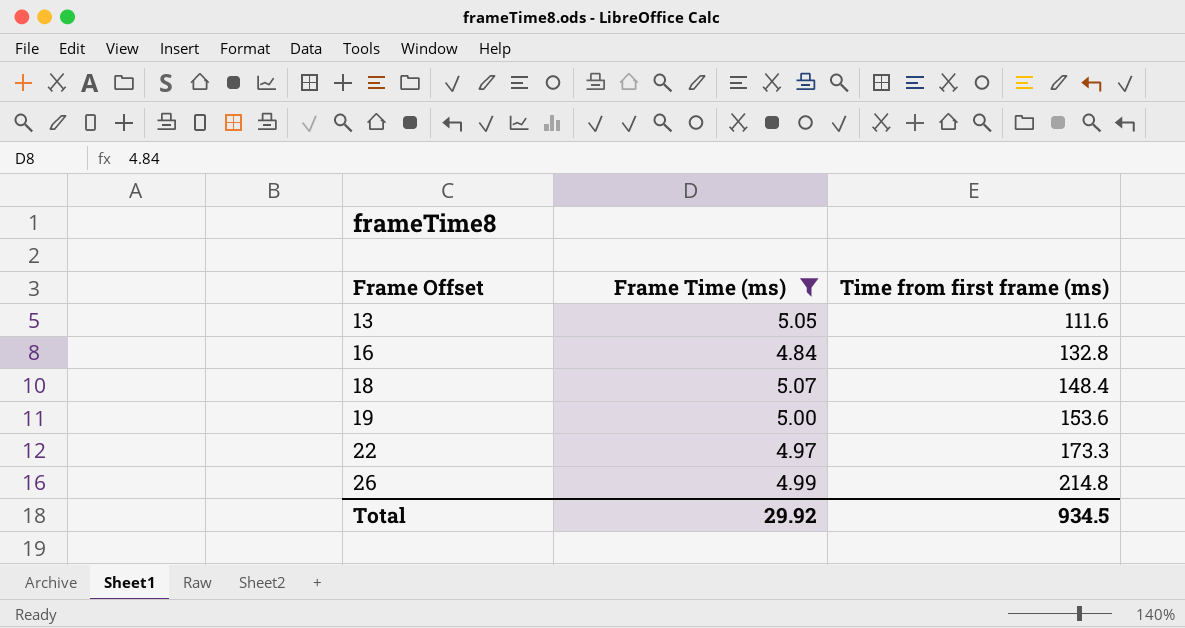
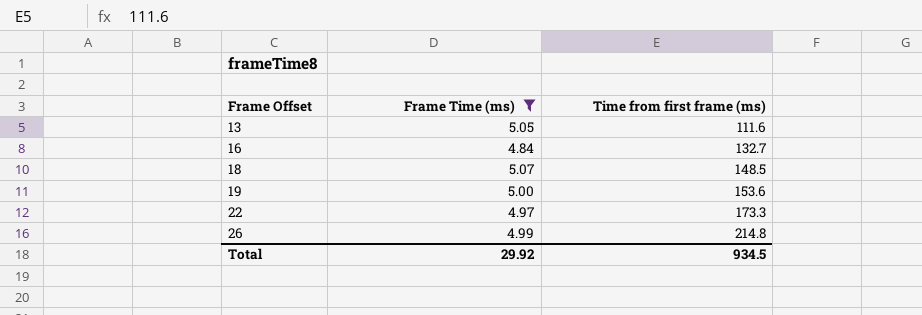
16 | Time from first frame (ms): 132.8 -> 132.7
18 | Time from first frame (ms): 148.4 -> 148.5

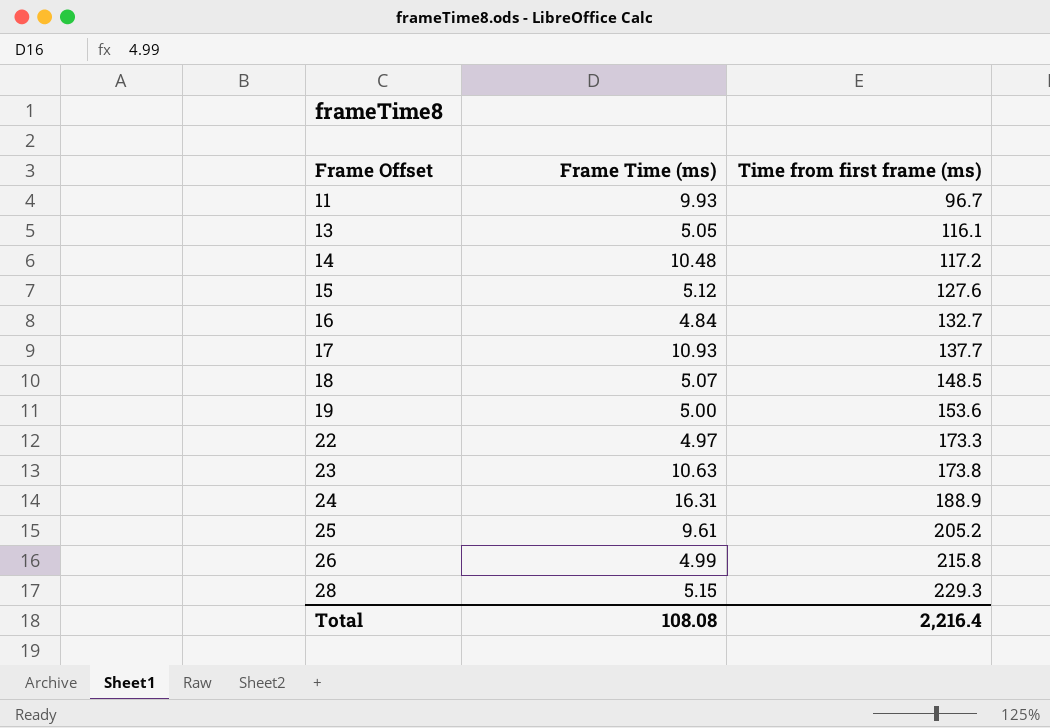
filter: Frame Time (ms) <= 5.07 -> none
13 | Time from first frame (ms): 111.6 -> 116.1
26 | Time from first frame (ms): 214.8 -> 215.8
Total | Frame Time (ms): 29.92 -> 108.08
Total | Time from first frame (ms): 934.5 -> 2,216.4

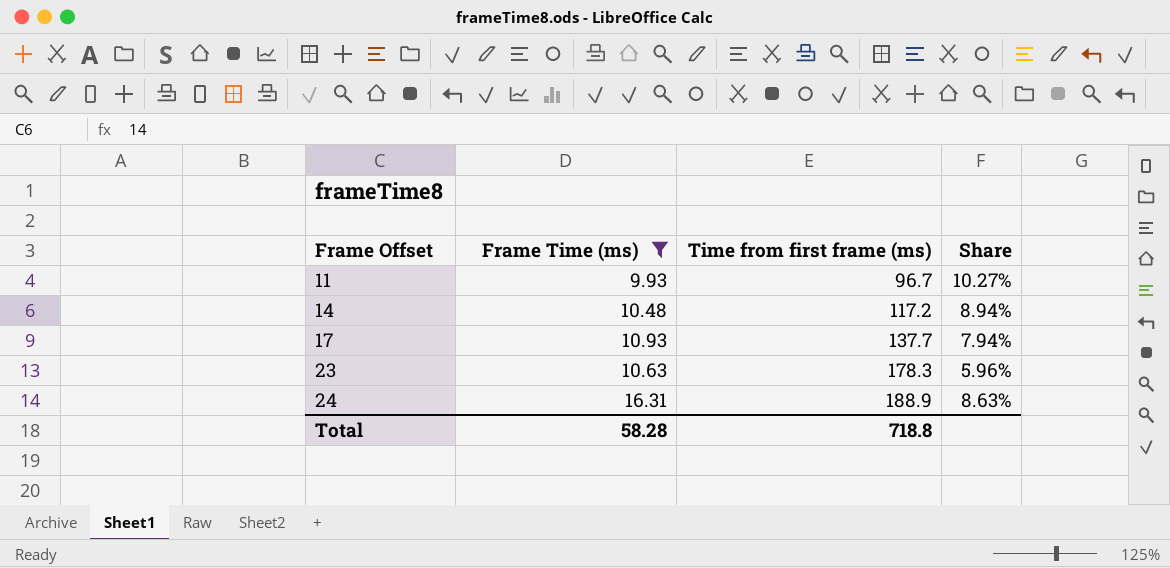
filter: none -> Frame Time (ms) >= 9.93
column Share | formula: none -> [Frame Time (ms)] / [Time from first frame (ms)]
23 | Time from first frame (ms): 173.8 -> 178.3
Total | Frame Time (ms): 108.08 -> 58.28
Total | Time from first frame (ms): 2,216.4 -> 718.8

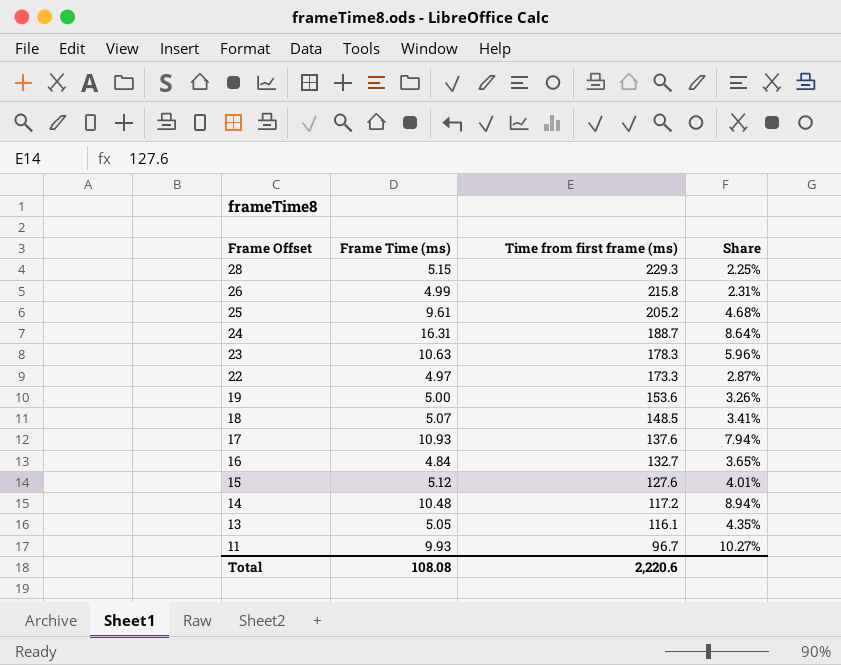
filter: Frame Time (ms) >= 9.93 -> none
row order: Frame Offset ascending -> Frame Offset descending
24 | Time from first frame (ms): 188.9 -> 188.7
24 | Share: 8.63% -> 8.64%
17 | Time from first frame (ms): 137.7 -> 137.6
Total | Frame Time (ms): 58.28 -> 108.08
Total | Time from first frame (ms): 718.8 -> 2,220.6

